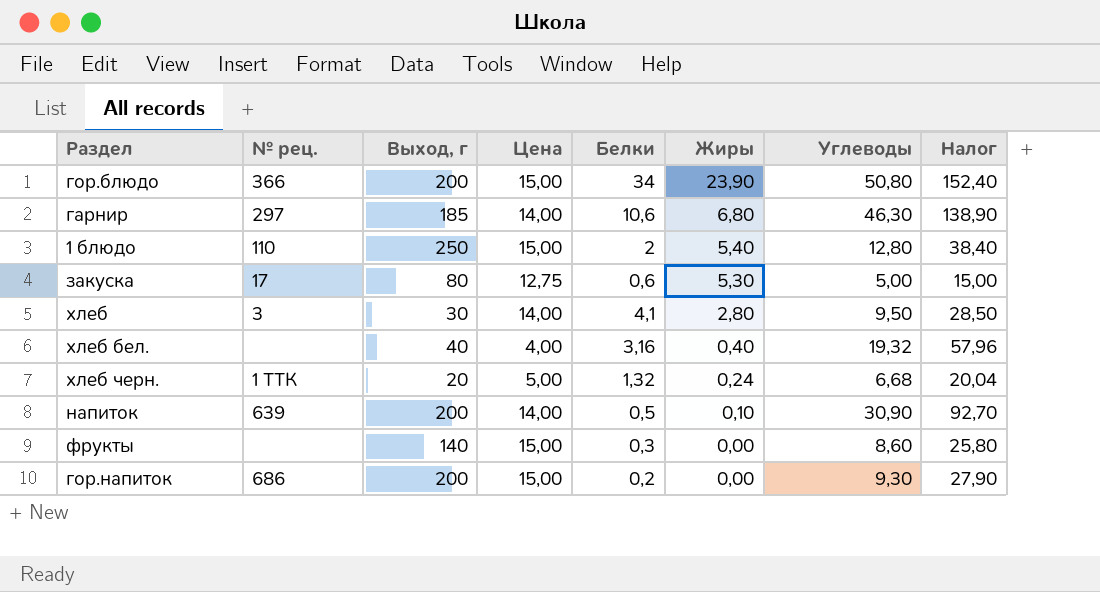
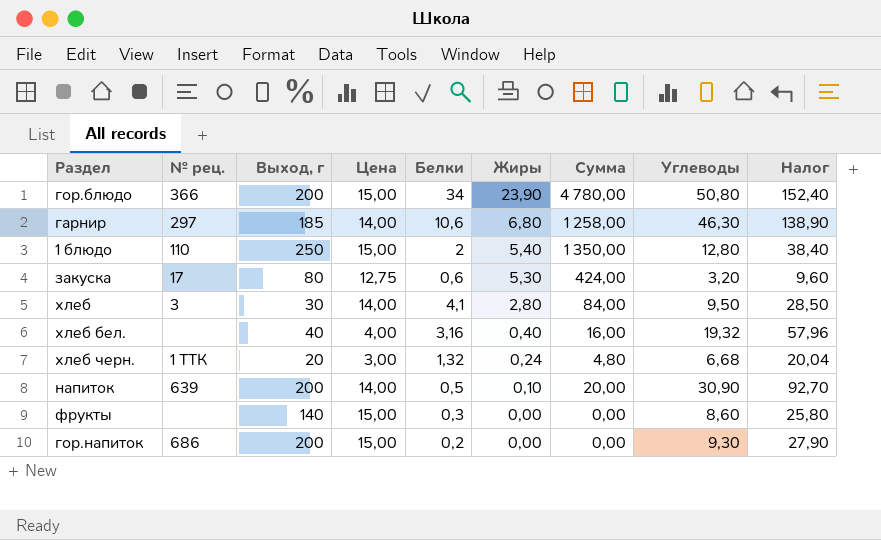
column Сумма | formula: none -> [Выход, г] * [Жиры]
закуска | Углеводы: 5,00 -> 3,20
закуска | Налог: 15,00 -> 9,60
хлеб черн. | Цена: 5,00 -> 3,00

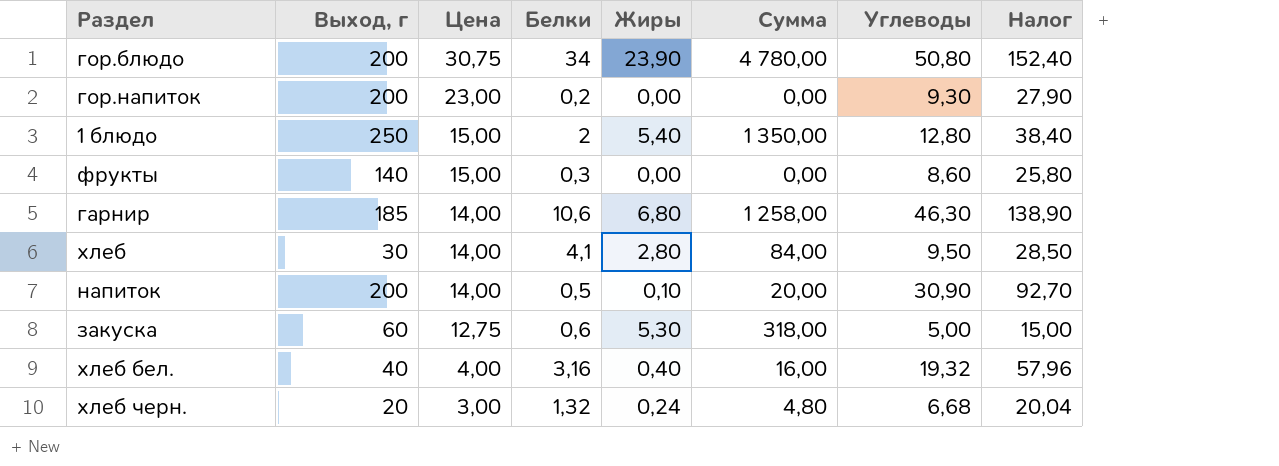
row order: Жиры descending -> Цена descending
column № рец. | position: 2 -> none
гор.блюдо | Цена: 15,00 -> 30,75
гор.напиток | Цена: 15,00 -> 23,00
закуска | Выход, г: 80 -> 60
закуска | Сумма: 424,00 -> 318,00
закуска | Углеводы: 3,20 -> 5,00
закуска | Налог: 9,60 -> 15,00

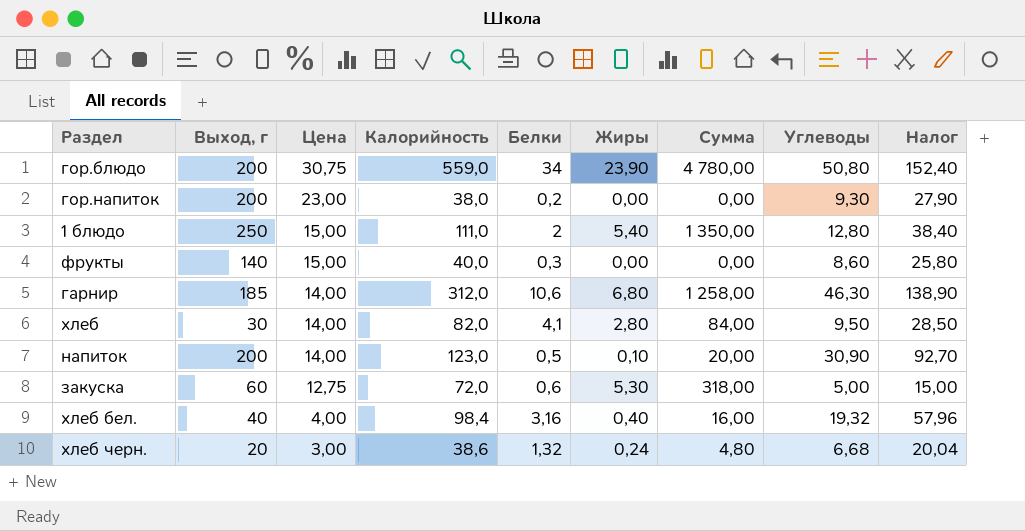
column Калорийность | position: none -> 4

